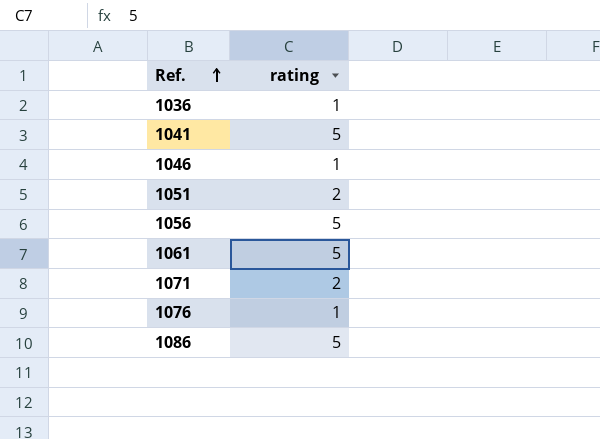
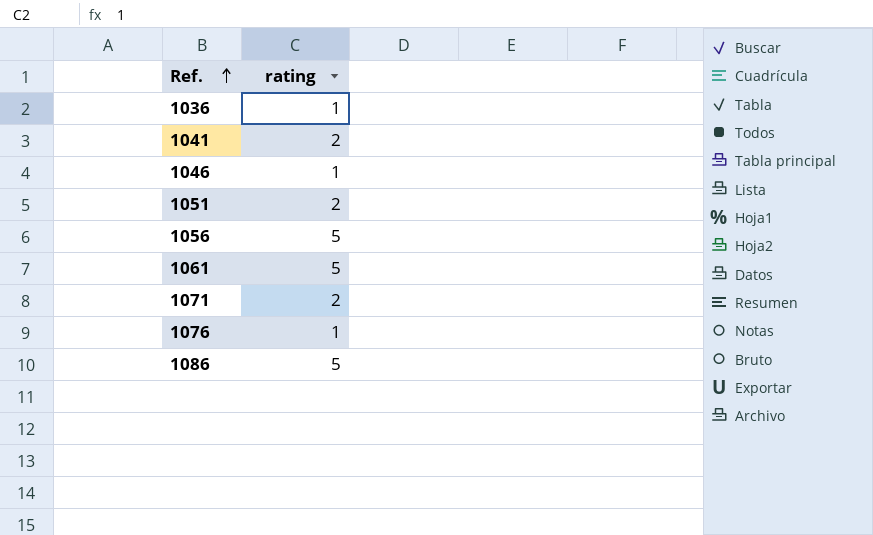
1041 | rating: 5 -> 2

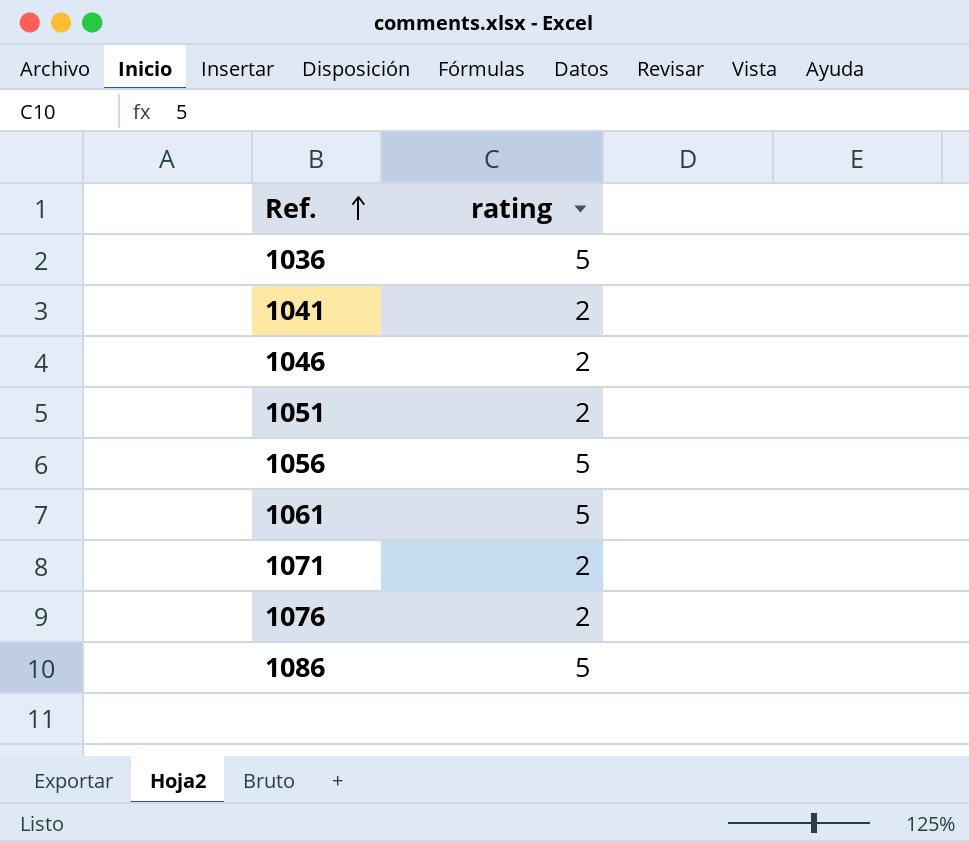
1036 | rating: 1 -> 5
1046 | rating: 1 -> 2
1076 | rating: 1 -> 2

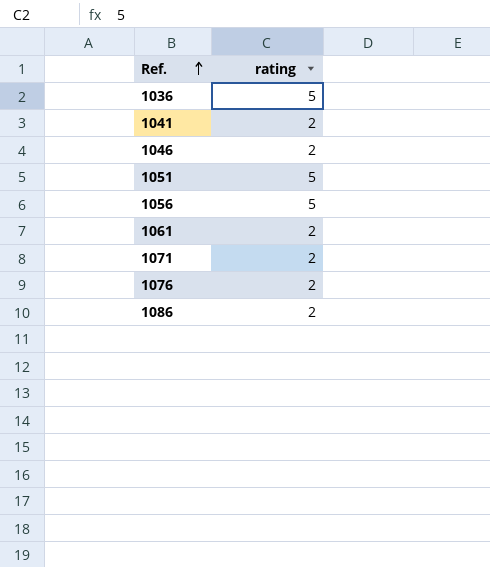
1051 | rating: 2 -> 5
1061 | rating: 5 -> 2
1086 | rating: 5 -> 2

